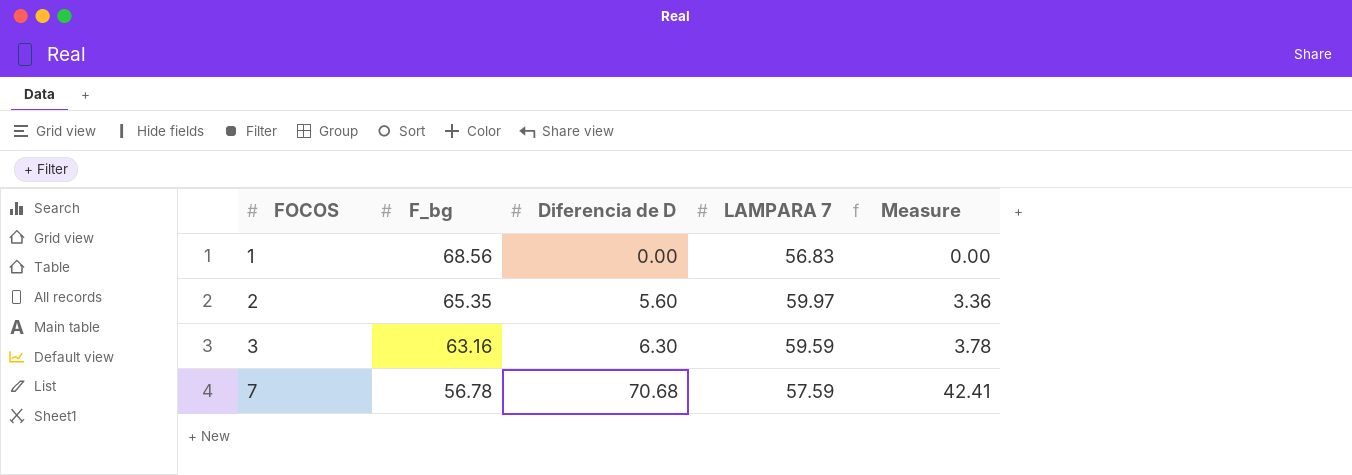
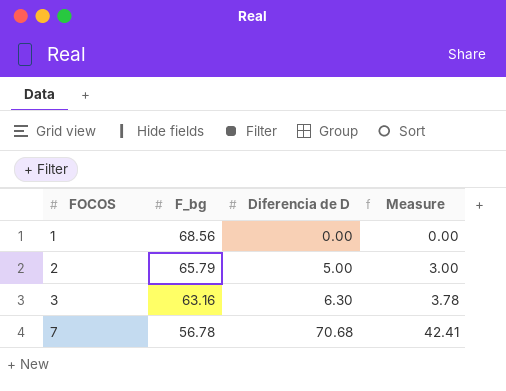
column LAMPARA 7 | position: 4 -> none
2 | F_bg: 65.35 -> 65.79
2 | Diferencia de D: 5.60 -> 5.00
2 | Measure: 3.36 -> 3.00

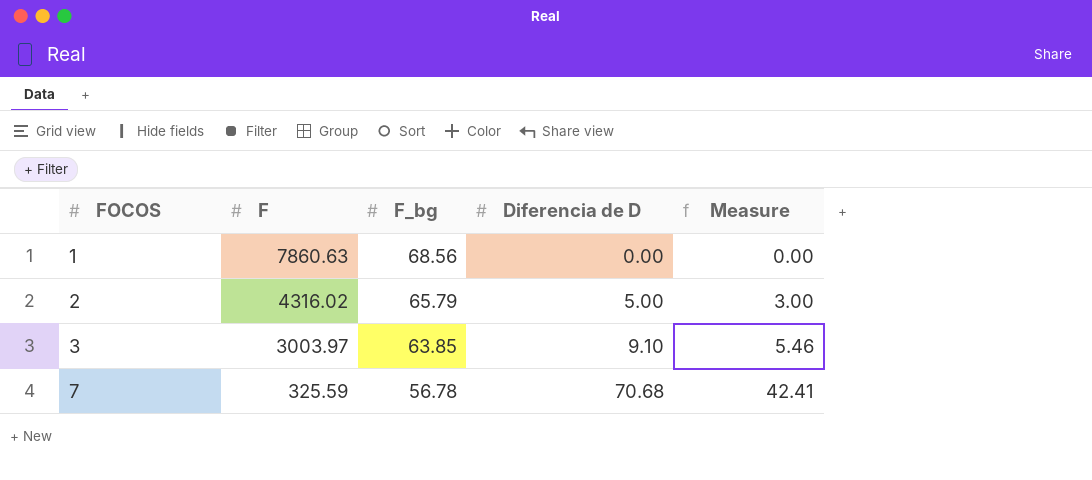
column F | position: none -> 2
3 | F_bg: 63.16 -> 63.85
3 | Diferencia de D: 6.30 -> 9.10
3 | Measure: 3.78 -> 5.46

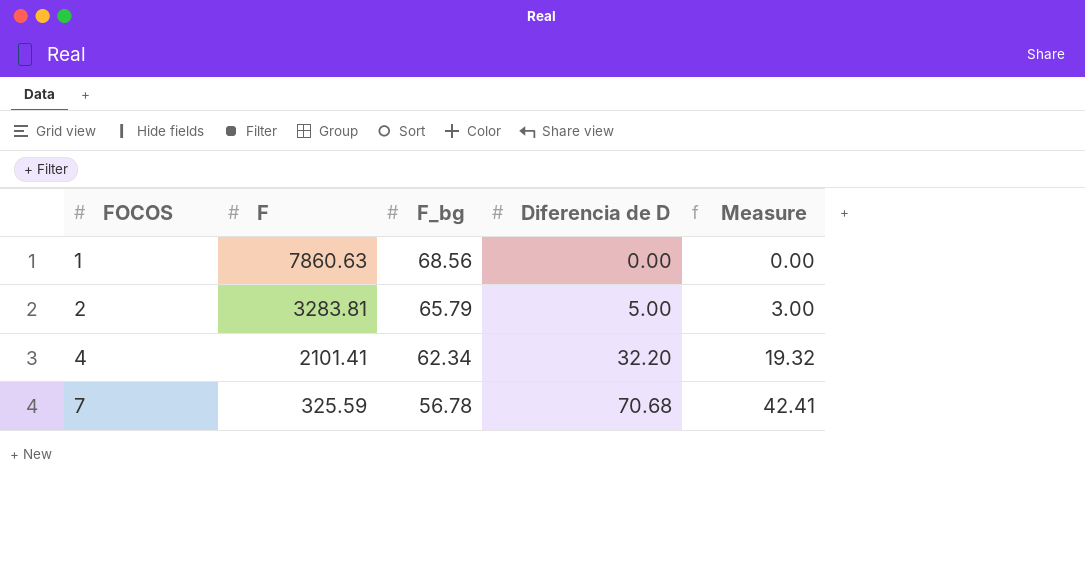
row 3: 3003.97 | 63.85 | 9.10 | 5.46 -> none
2 | F: 4316.02 -> 3283.81
row 4: none -> 2101.41 | 62.34 | 32.20 | 19.32

